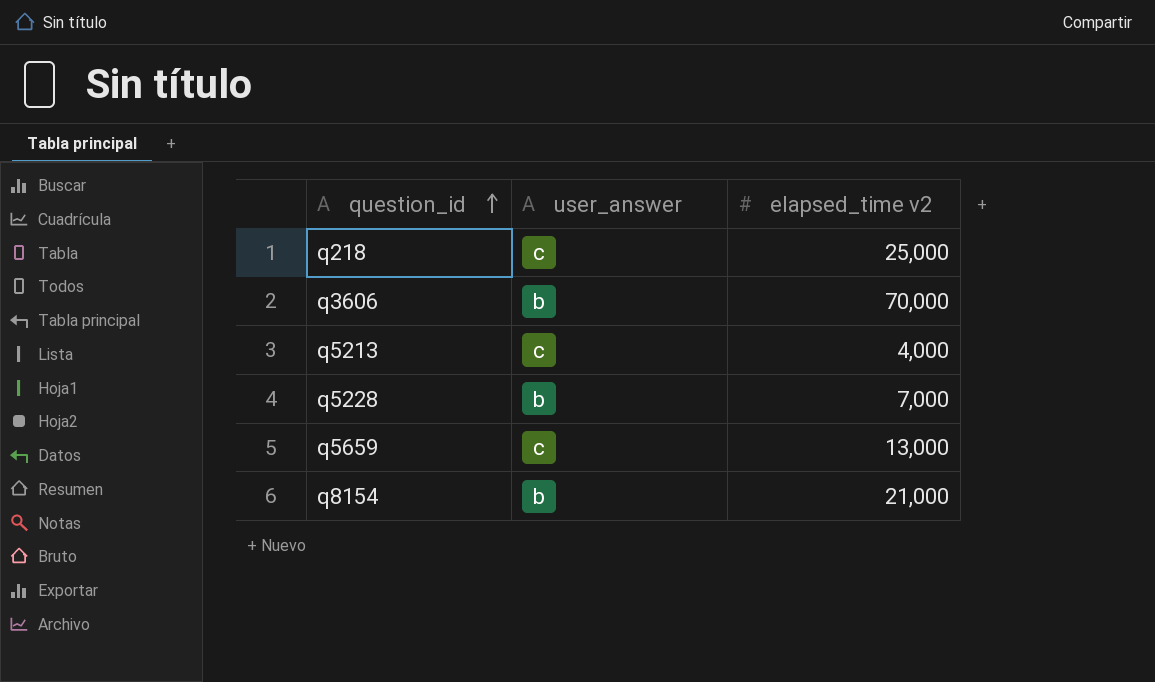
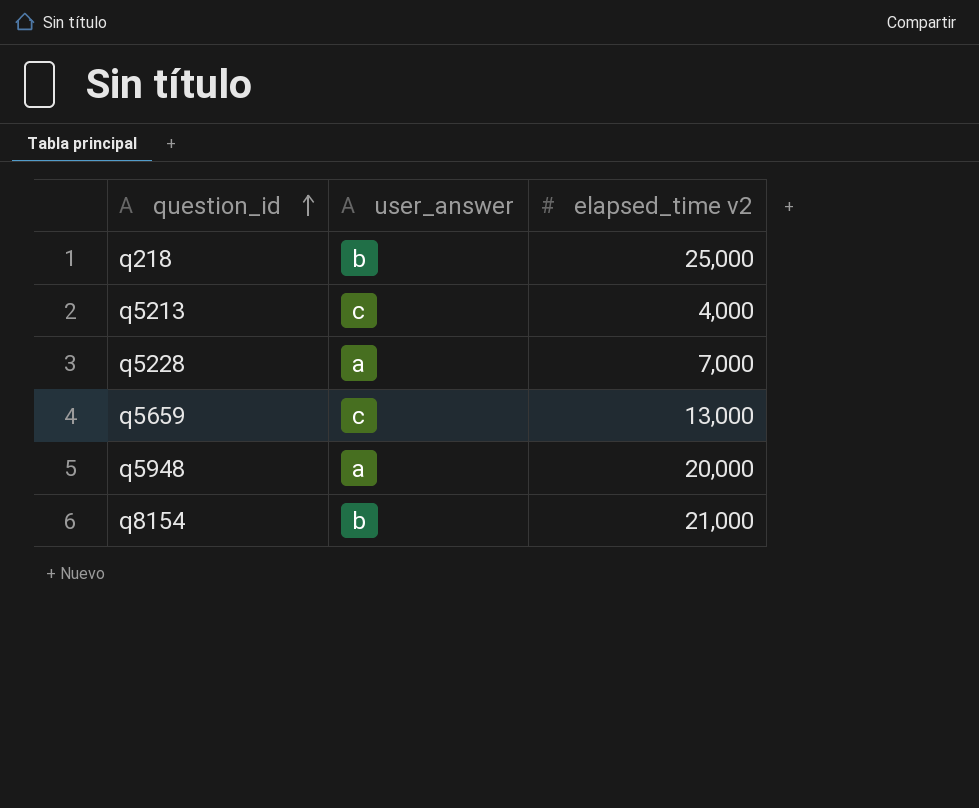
row q3606: b | 70,000 -> none
q218 | user_answer: c -> b
q5228 | user_answer: b -> a
row q5948: none -> a | 20,000

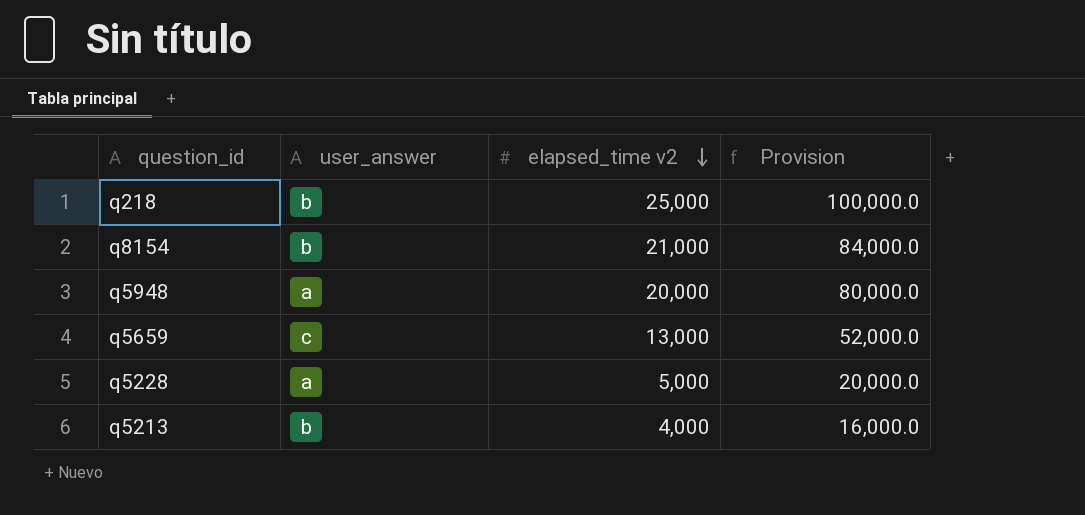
row order: question_id ascending -> elapsed_time v2 descending
column Provision | formula: none -> [elapsed_time v2] * 4
q5228 | elapsed_time v2: 7,000 -> 5,000
q5213 | user_answer: c -> b

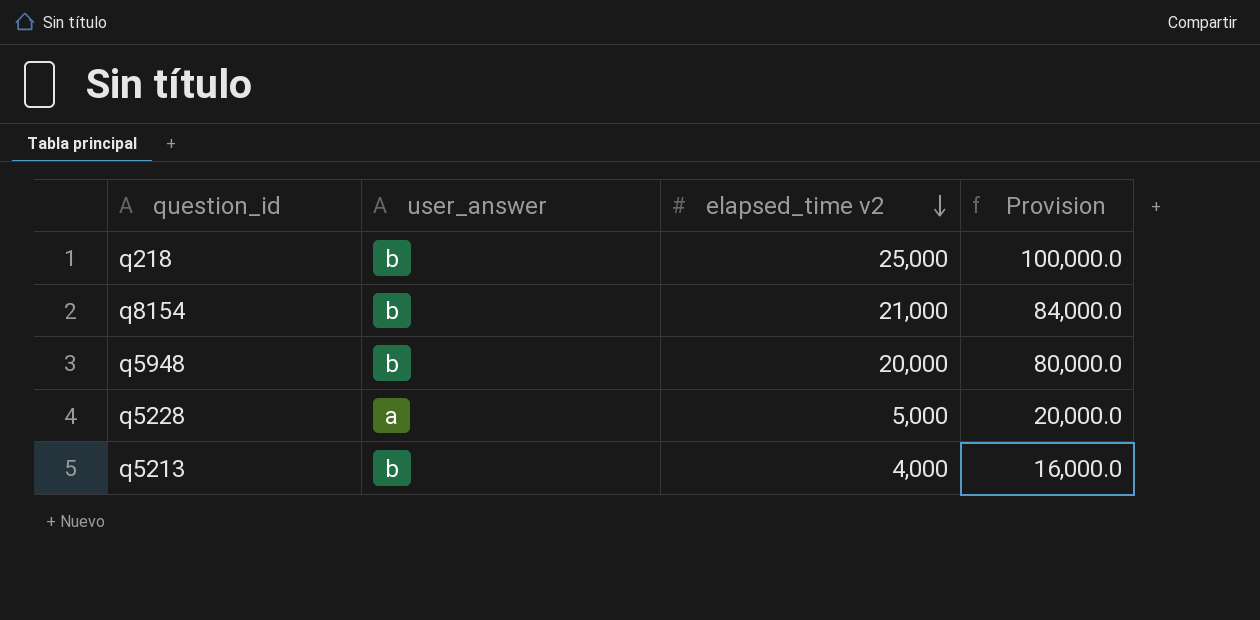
row q5659: c | 13,000 | 52,000.0 -> none
q5948 | user_answer: a -> b

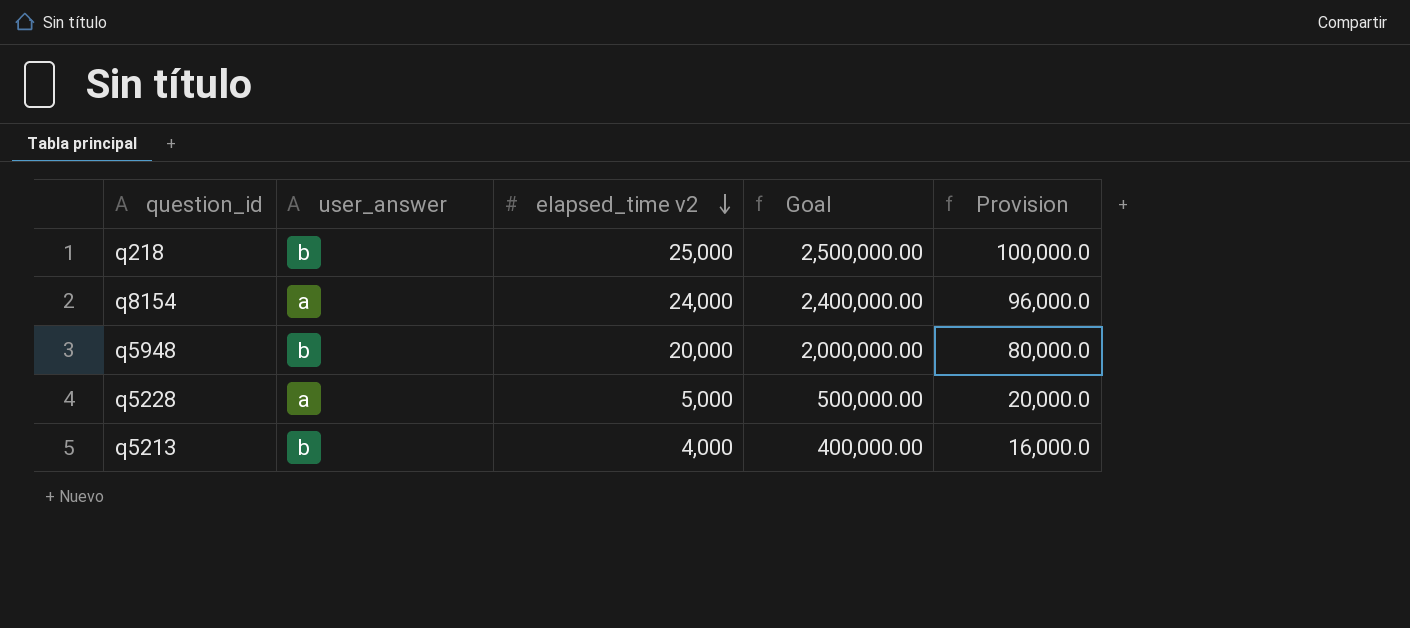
column Goal | formula: none -> [elapsed_time v2] * 100
q8154 | user_answer: b -> a
q8154 | elapsed_time v2: 21,000 -> 24,000
q8154 | Provision: 84,000.0 -> 96,000.0

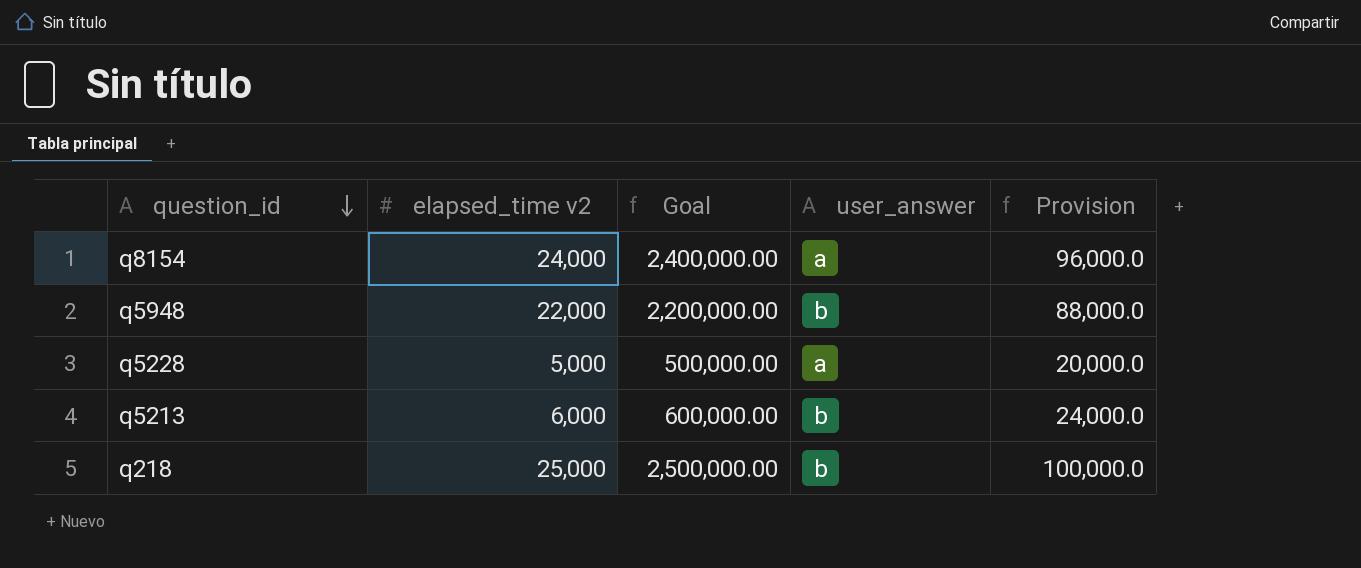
row order: elapsed_time v2 descending -> question_id descending
column user_answer | position: 2 -> 4
q5948 | elapsed_time v2: 20,000 -> 22,000
q5948 | Goal: 2,000,000.00 -> 2,200,000.00
q5948 | Provision: 80,000.0 -> 88,000.0
q5213 | elapsed_time v2: 4,000 -> 6,000
q5213 | Goal: 400,000.00 -> 600,000.00
q5213 | Provision: 16,000.0 -> 24,000.0

